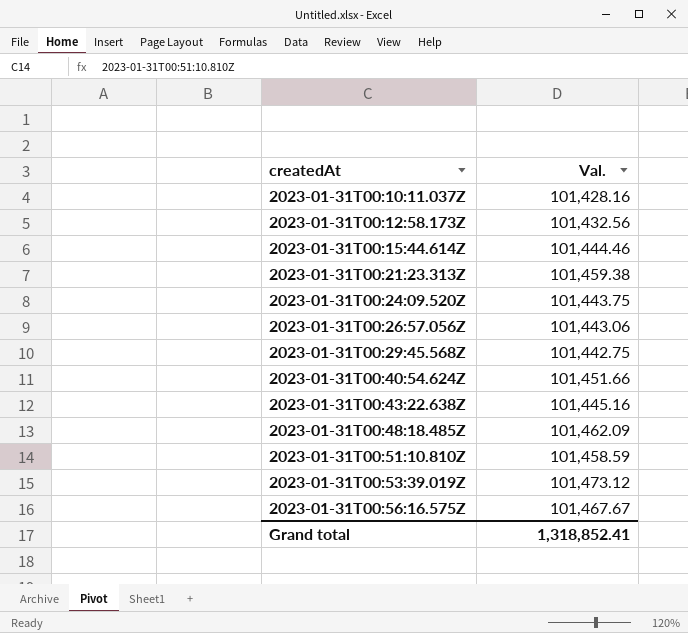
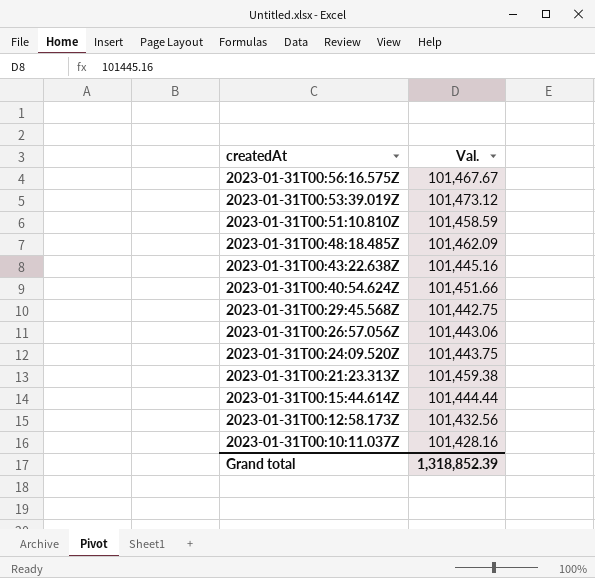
row order: createdAt ascending -> createdAt descending
2023-01-31T00:15:44.614Z | Val.: 101,444.46 -> 101,444.44
Grand total | Val.: 1,318,852.41 -> 1,318,852.39

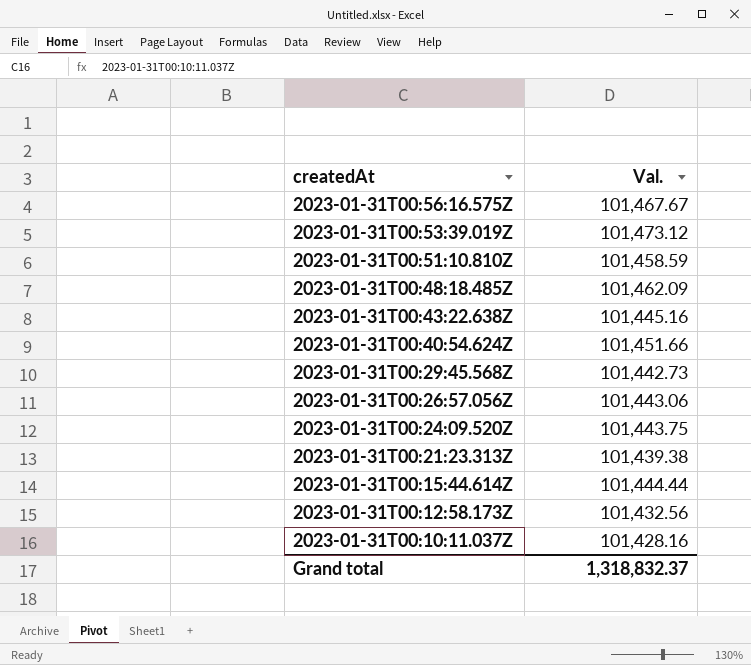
2023-01-31T00:29:45.568Z | Val.: 101,442.75 -> 101,442.73
2023-01-31T00:21:23.313Z | Val.: 101,459.38 -> 101,439.38
Grand total | Val.: 1,318,852.39 -> 1,318,832.37

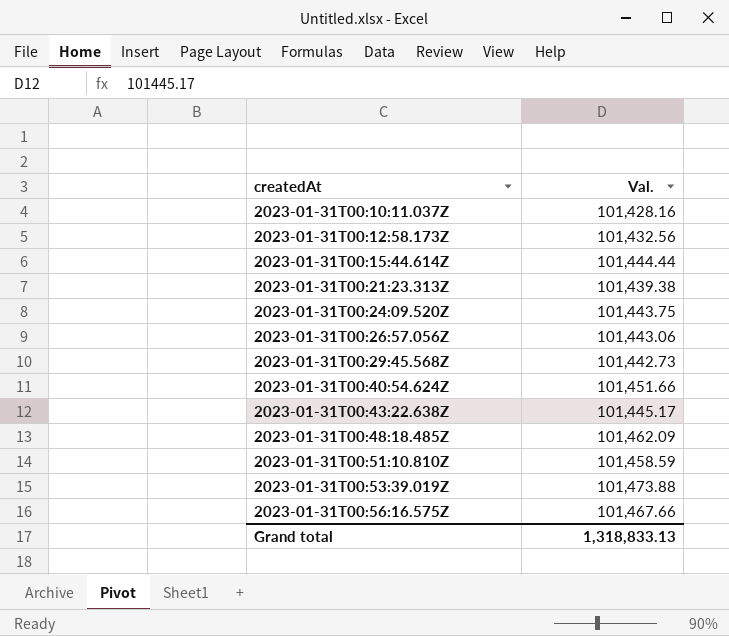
row order: createdAt descending -> createdAt ascending
2023-01-31T00:43:22.638Z | Val.: 101,445.16 -> 101,445.17
2023-01-31T00:53:39.019Z | Val.: 101,473.12 -> 101,473.88
2023-01-31T00:56:16.575Z | Val.: 101,467.67 -> 101,467.66
Grand total | Val.: 1,318,832.37 -> 1,318,833.13

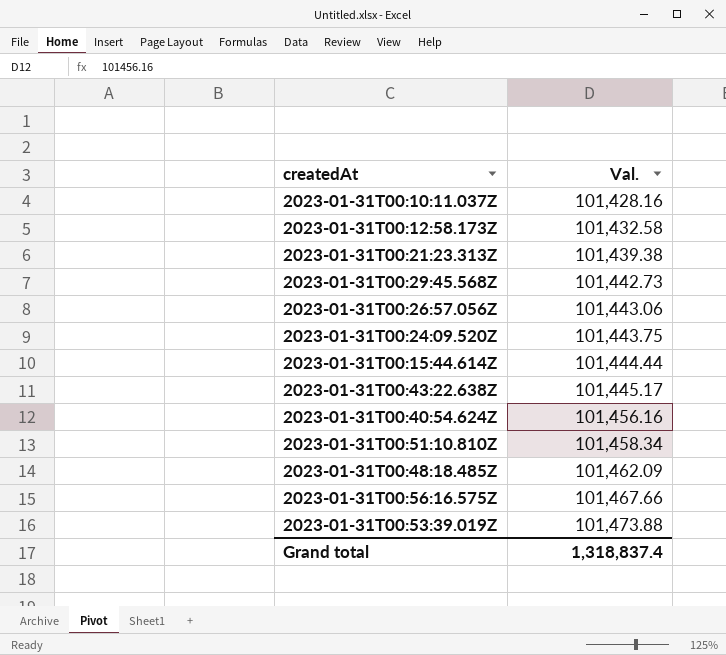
row order: createdAt ascending -> Val. ascending
2023-01-31T00:12:58.173Z | Val.: 101,432.56 -> 101,432.58
2023-01-31T00:40:54.624Z | Val.: 101,451.66 -> 101,456.16
2023-01-31T00:51:10.810Z | Val.: 101,458.59 -> 101,458.34
Grand total | Val.: 1,318,833.13 -> 1,318,837.4

